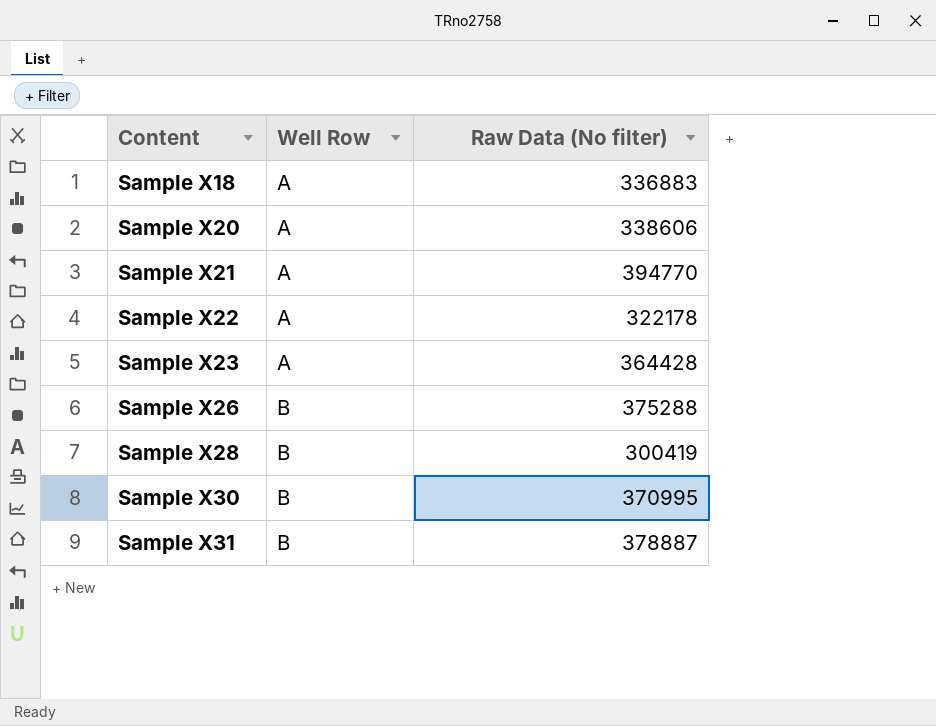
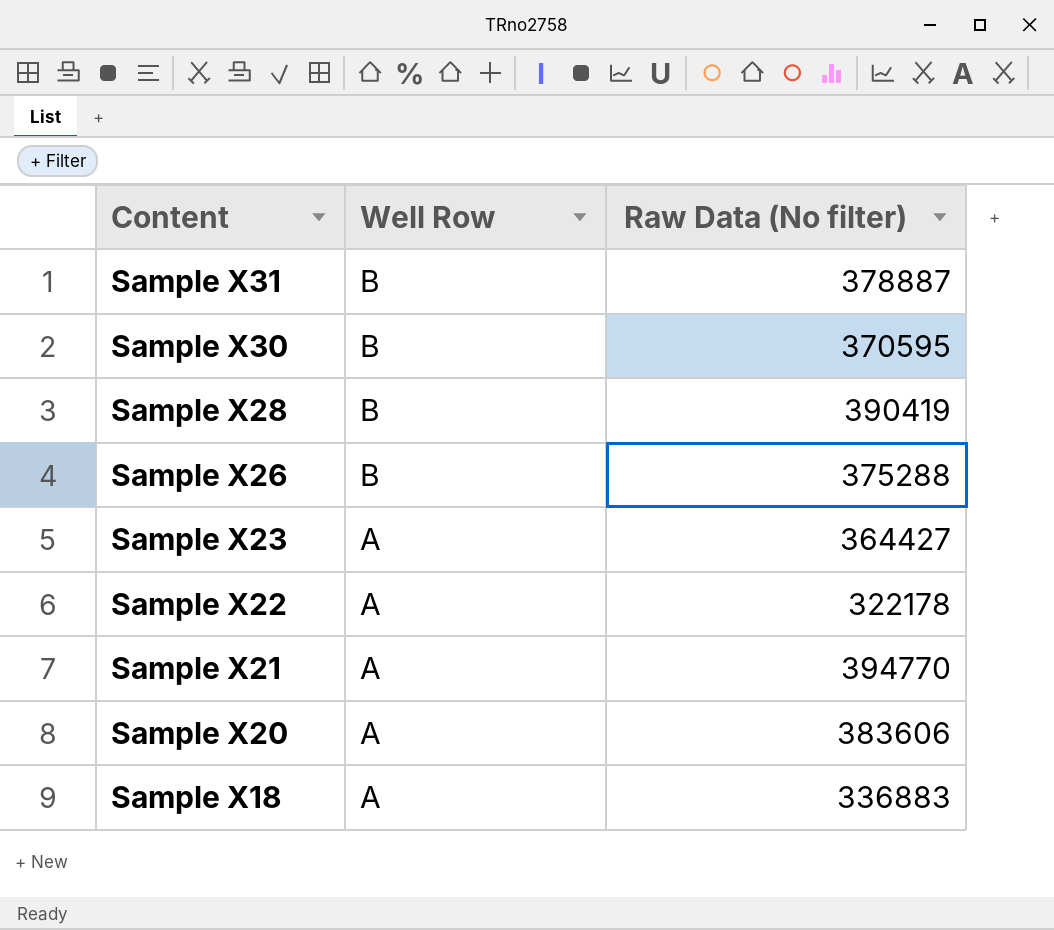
row order: Content ascending -> Content descending
Sample X30 | Raw Data (No filter): 370995 -> 370595
Sample X28 | Raw Data (No filter): 300419 -> 390419
Sample X23 | Raw Data (No filter): 364428 -> 364427
Sample X20 | Raw Data (No filter): 338606 -> 383606

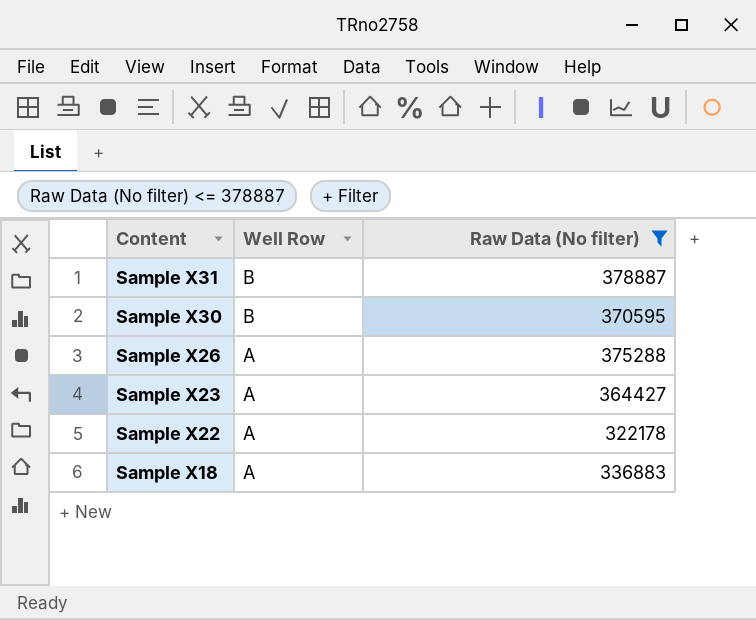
filter: none -> Raw Data (No filter) <= 378887
Sample X26 | Well Row: B -> A

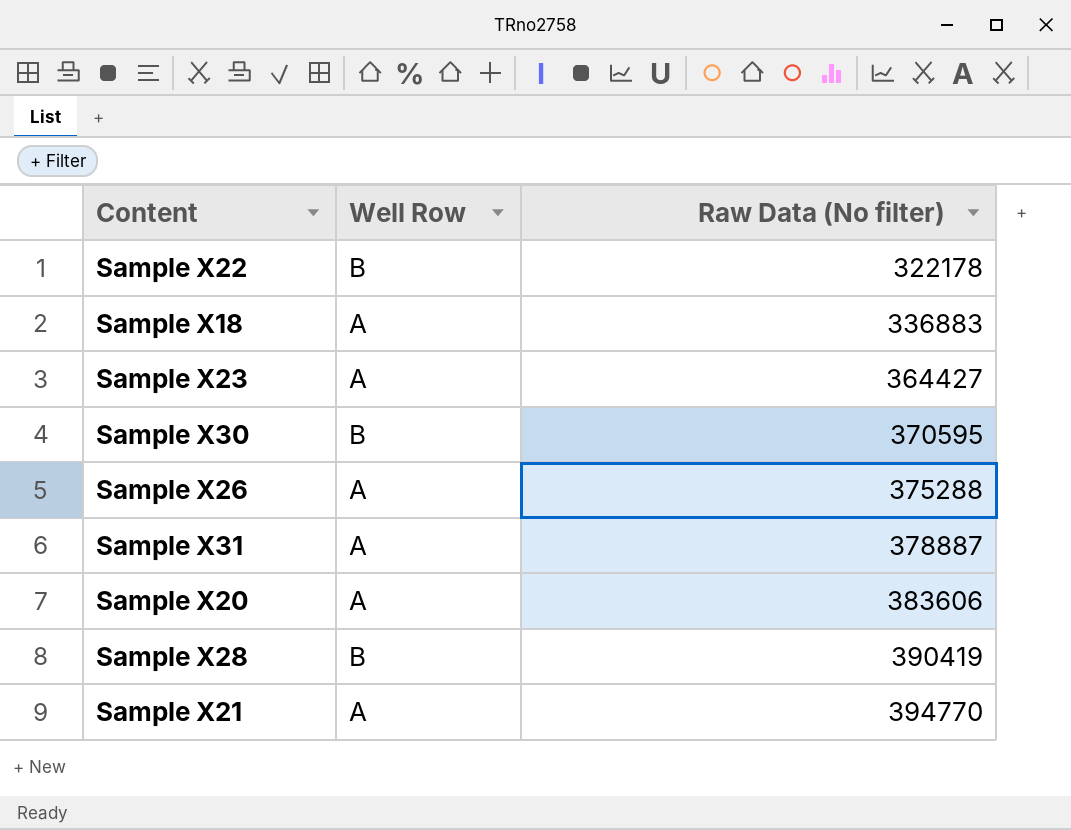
filter: Raw Data (No filter) <= 378887 -> none
row order: Content descending -> Raw Data (No filter) ascending
Sample X22 | Well Row: A -> B
Sample X31 | Well Row: B -> A

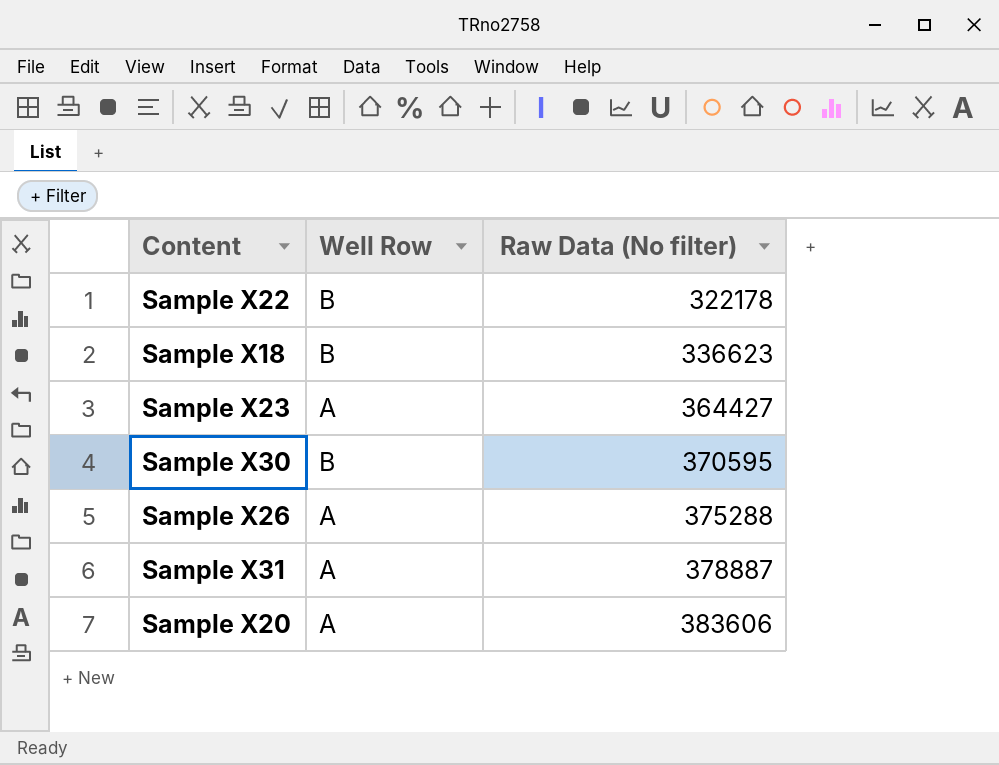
row Sample X28: B | 390419 -> none
row Sample X21: A | 394770 -> none
Sample X18 | Well Row: A -> B
Sample X18 | Raw Data (No filter): 336883 -> 336623

